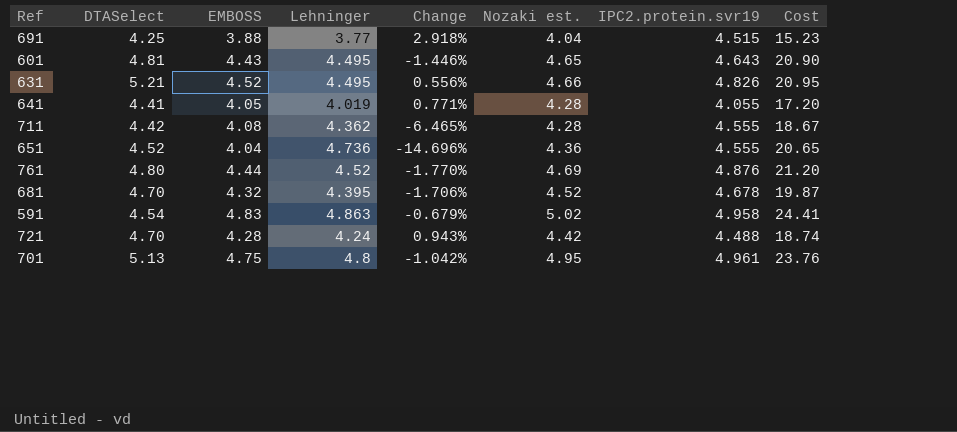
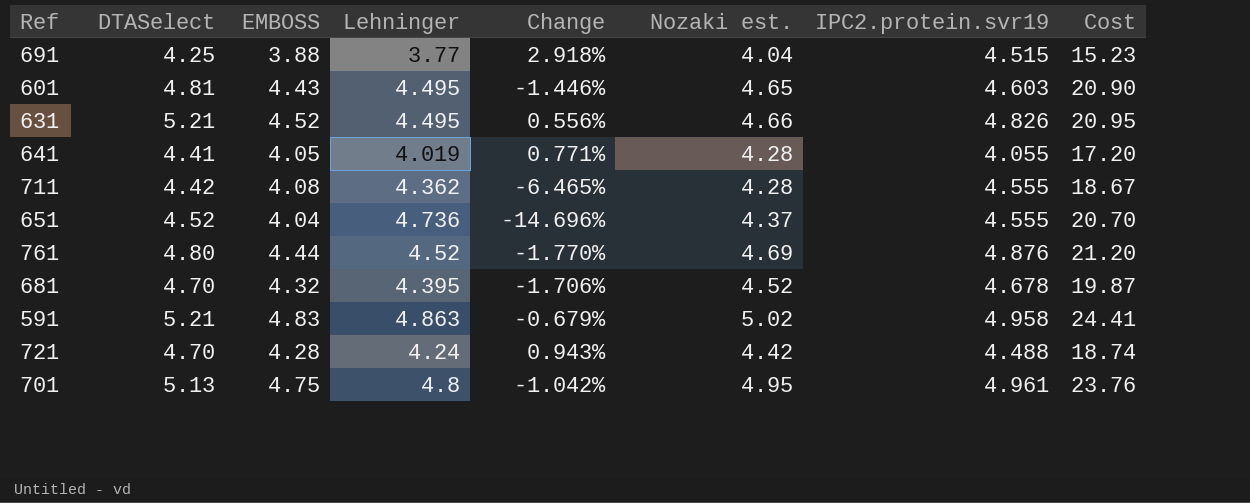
601 | IPC2.protein.svr19: 4.643 -> 4.603
651 | Nozaki est.: 4.36 -> 4.37
651 | Cost: 20.65 -> 20.70
591 | DTASelect: 4.54 -> 5.21

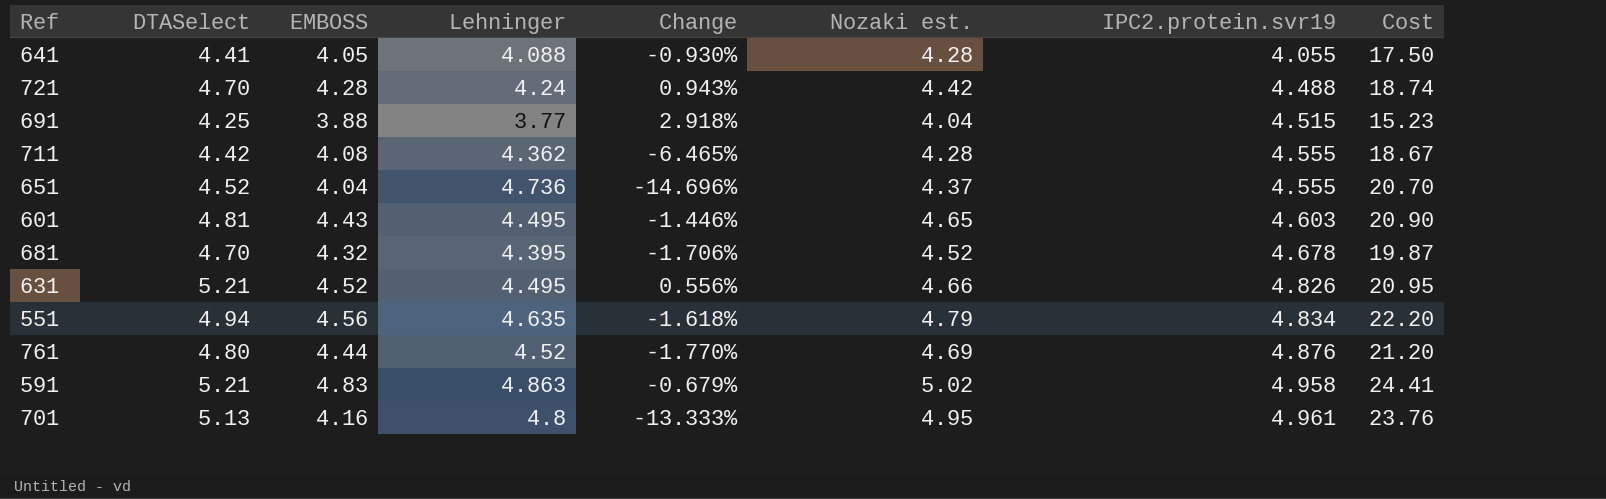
row order: none -> IPC2.protein.svr19 ascending
641 | Lehninger: 4.019 -> 4.088
641 | Change: 0.771% -> -0.930%
641 | Cost: 17.20 -> 17.50
row 551: none -> 4.94 | 4.56 | 4.635 | -1.618% | 4.79 | 4.834 | 22.20
701 | EMBOSS: 4.75 -> 4.16
701 | Change: -1.042% -> -13.333%

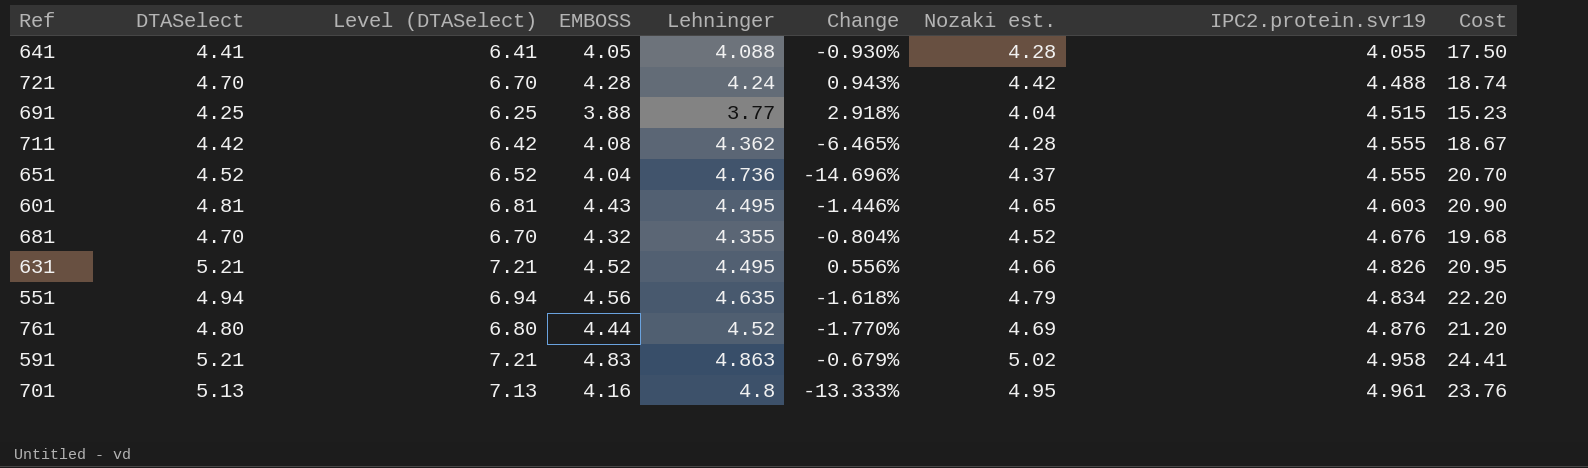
column Level (DTASelect) | formula: none -> [DTASelect] + 2
681 | Lehninger: 4.395 -> 4.355
681 | Change: -1.706% -> -0.804%
681 | IPC2.protein.svr19: 4.678 -> 4.676
681 | Cost: 19.87 -> 19.68

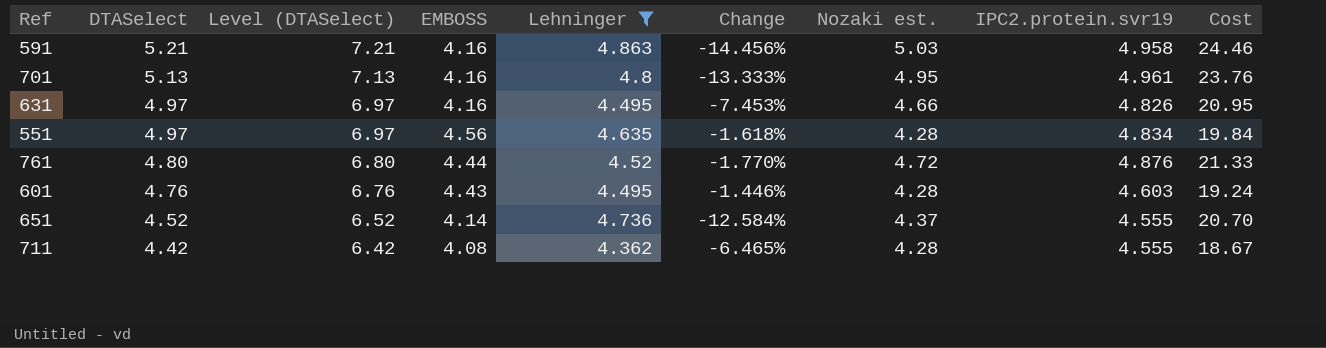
filter: none -> Lehninger >= 4.362
row order: IPC2.protein.svr19 ascending -> DTASelect descending
591 | EMBOSS: 4.83 -> 4.16
591 | Change: -0.679% -> -14.456%
591 | Nozaki est.: 5.02 -> 5.03
591 | Cost: 24.41 -> 24.46
631 | DTASelect: 5.21 -> 4.97
631 | Level (DTASelect): 7.21 -> 6.97
631 | EMBOSS: 4.52 -> 4.16
631 | Change: 0.556% -> -7.453%
551 | DTASelect: 4.94 -> 4.97
551 | Level (DTASelect): 6.94 -> 6.97
551 | Nozaki est.: 4.79 -> 4.28
551 | Cost: 22.20 -> 19.84
761 | Nozaki est.: 4.69 -> 4.72
761 | Cost: 21.20 -> 21.33
601 | DTASelect: 4.81 -> 4.76
601 | Level (DTASelect): 6.81 -> 6.76
601 | Nozaki est.: 4.65 -> 4.28
601 | Cost: 20.90 -> 19.24
651 | EMBOSS: 4.04 -> 4.14
651 | Change: -14.696% -> -12.584%

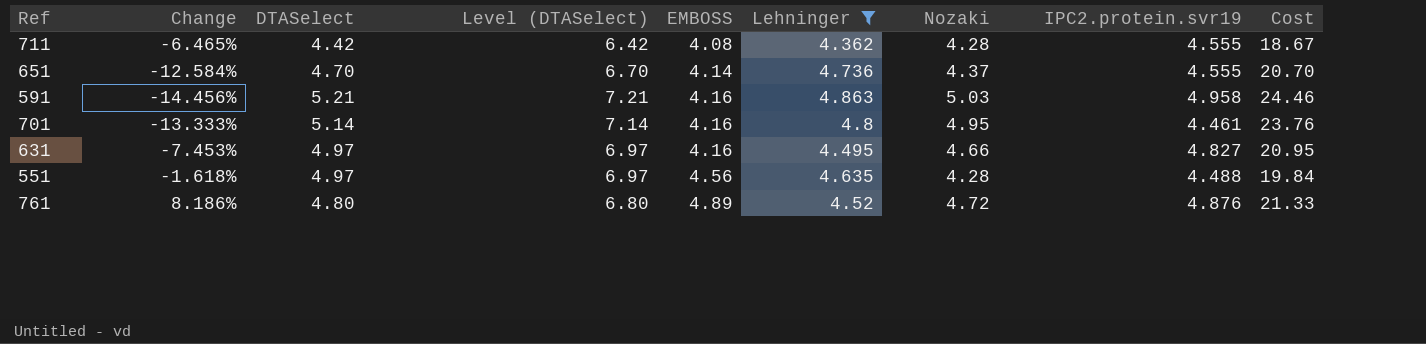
row order: DTASelect descending -> EMBOSS ascending
column Change | position: 6 -> 2
column name: Nozaki est. -> Nozaki
row 601: 4.76 | 6.76 | 4.43 | 4.495 | -1.446% | 4.28 | 4.603 | 19.24 -> none
651 | DTASelect: 4.52 -> 4.70
651 | Level (DTASelect): 6.52 -> 6.70
701 | DTASelect: 5.13 -> 5.14
701 | Level (DTASelect): 7.13 -> 7.14
701 | IPC2.protein.svr19: 4.961 -> 4.461
631 | IPC2.protein.svr19: 4.826 -> 4.827
551 | IPC2.protein.svr19: 4.834 -> 4.488
761 | Change: -1.770% -> 8.186%
761 | EMBOSS: 4.44 -> 4.89

